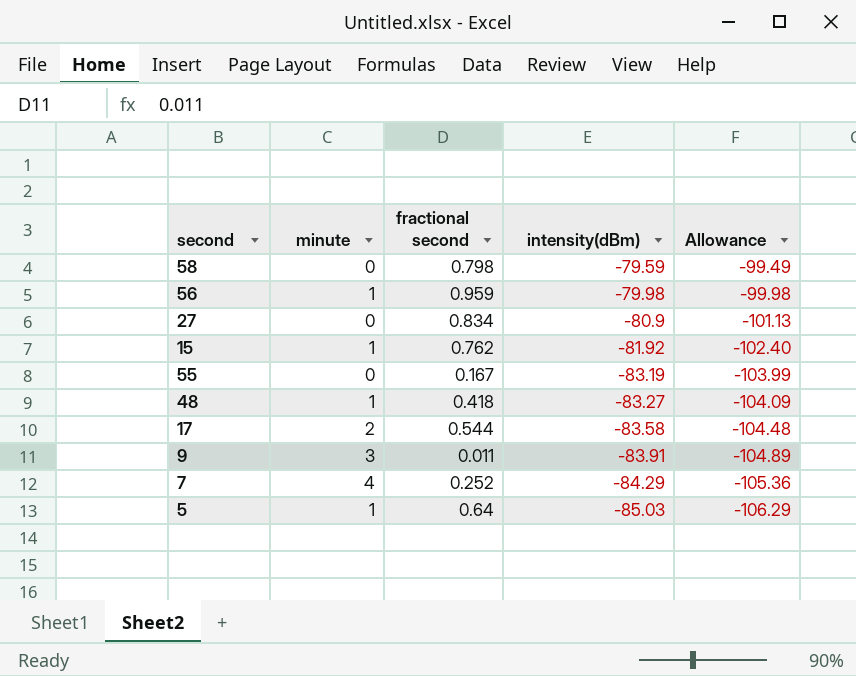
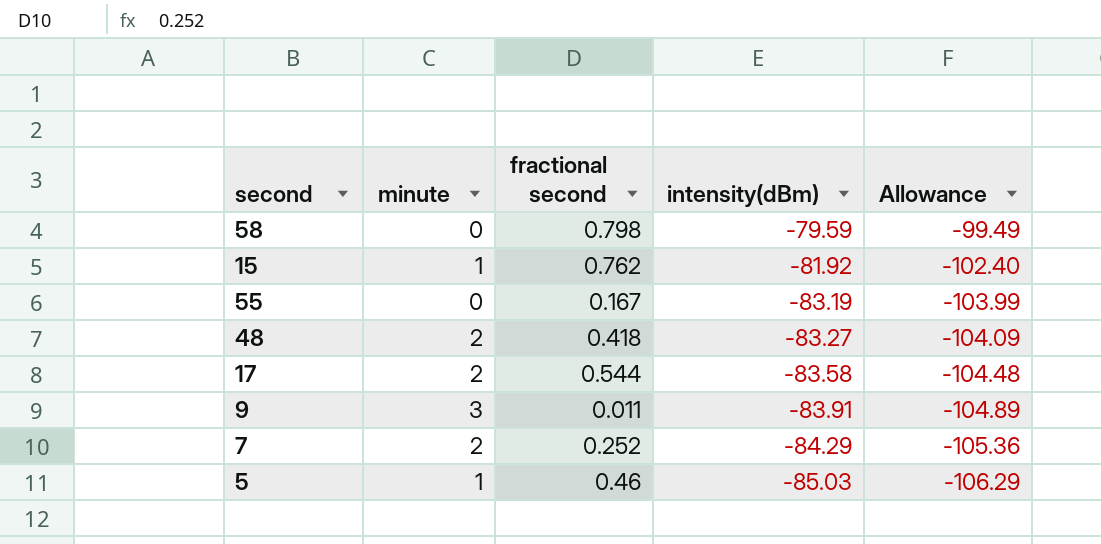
row 56: 1 | 0.959 | -79.98 | -99.98 -> none
row 27: 0 | 0.834 | -80.9 | -101.13 -> none
48 | minute: 1 -> 2
7 | minute: 4 -> 2
5 | fractional second: 0.64 -> 0.46

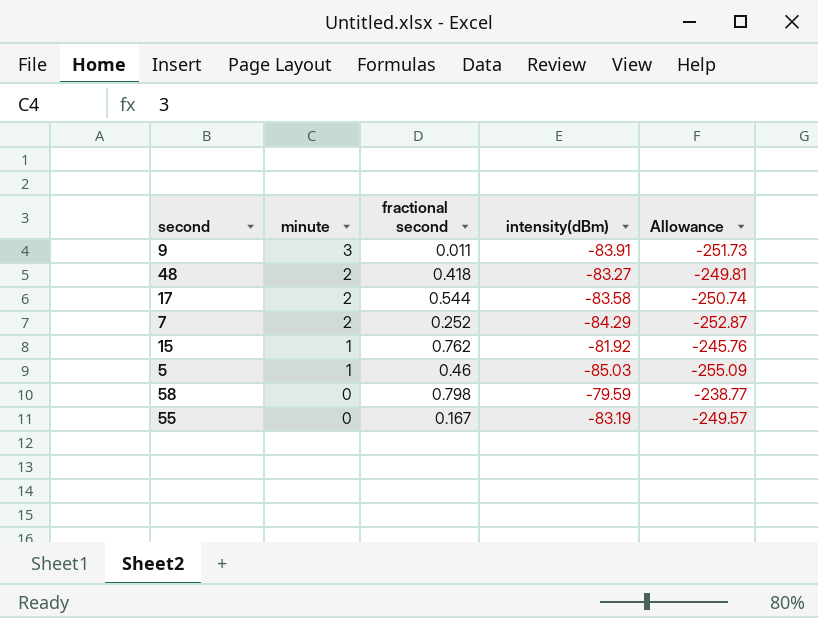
row order: intensity(dBm) descending -> minute descending
column Allowance | formula: [intensity(dBm)] * 1.25 -> [intensity(dBm)] * 3

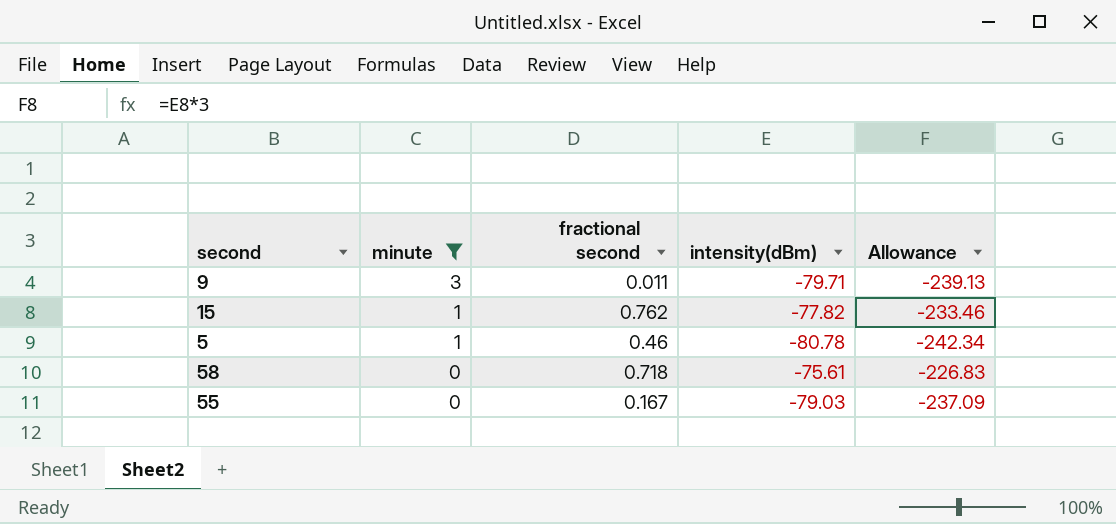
filter: none -> minute != 2
9 | intensity(dBm): -83.91 -> -79.71
9 | Allowance: -251.73 -> -239.13
15 | intensity(dBm): -81.92 -> -77.82
15 | Allowance: -245.76 -> -233.46
5 | intensity(dBm): -85.03 -> -80.78
5 | Allowance: -255.09 -> -242.34
58 | fractional second: 0.798 -> 0.718
58 | intensity(dBm): -79.59 -> -75.61
58 | Allowance: -238.77 -> -226.83
55 | intensity(dBm): -83.19 -> -79.03
55 | Allowance: -249.57 -> -237.09

